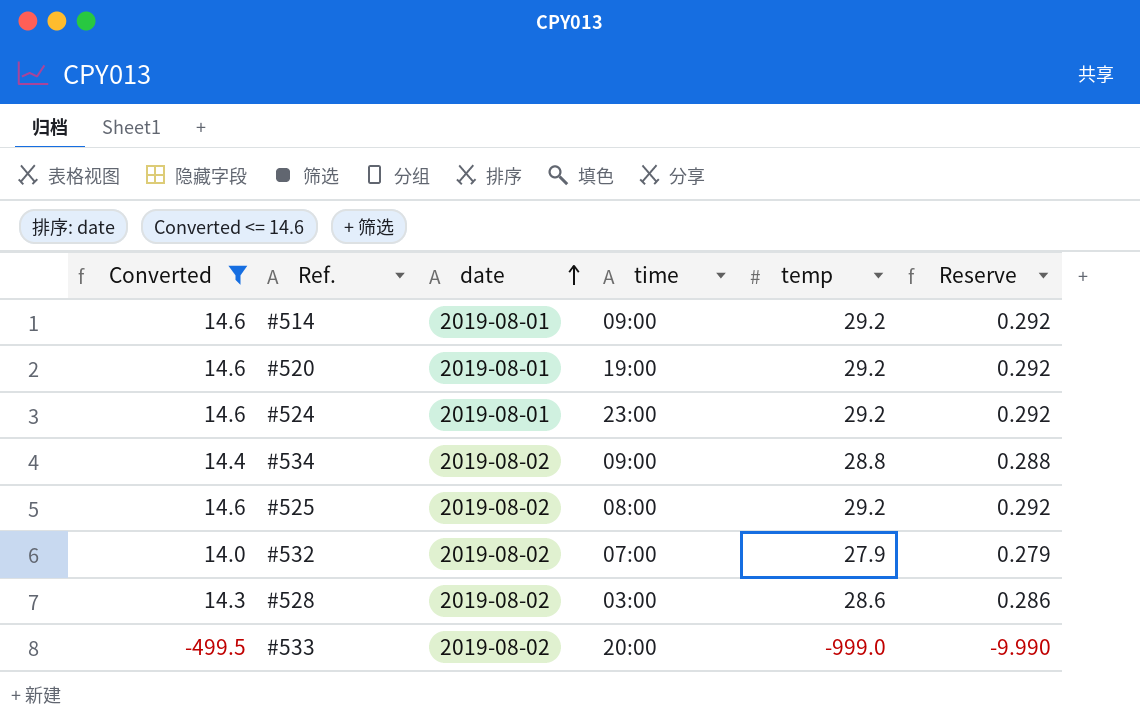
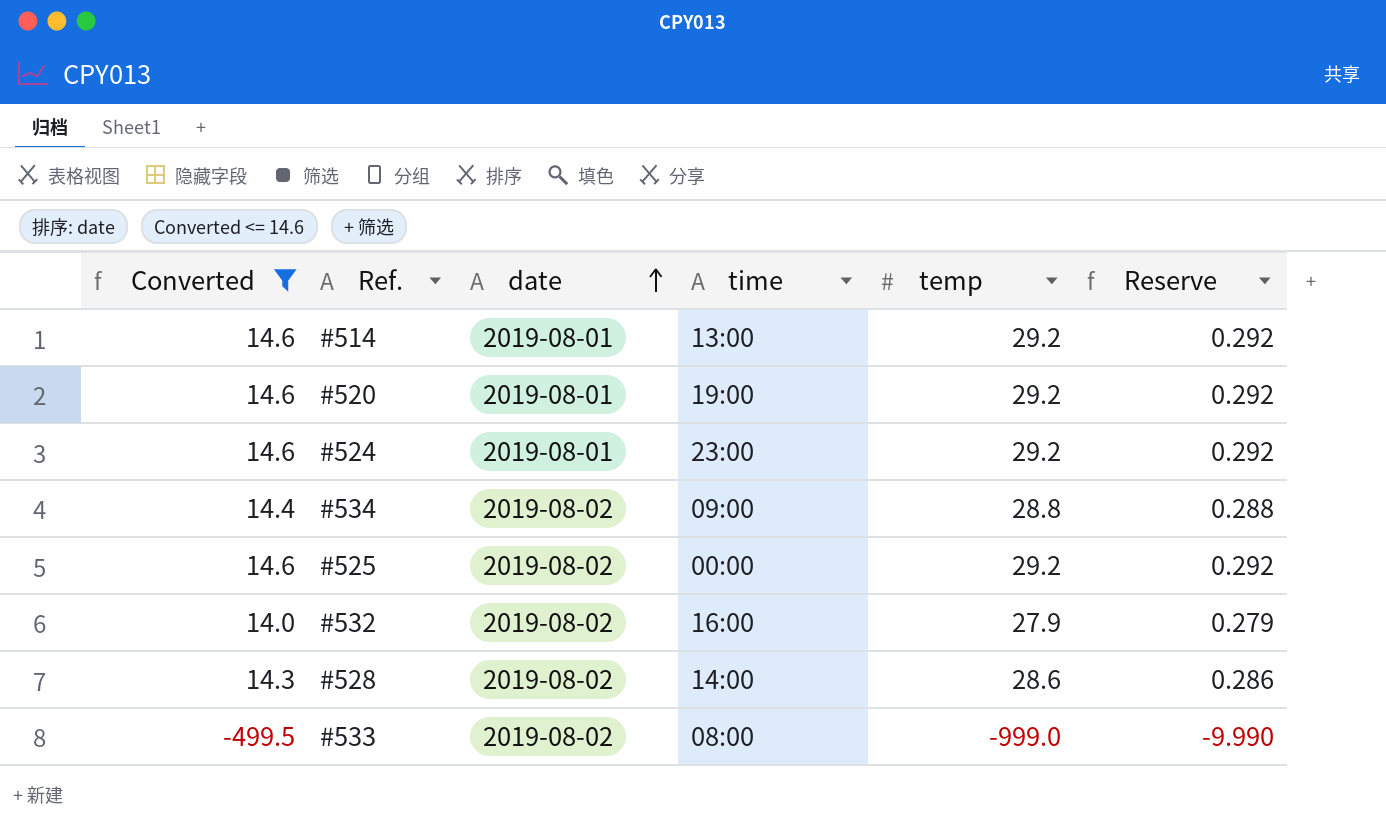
#514 | time: 09:00 -> 13:00
#525 | time: 08:00 -> 00:00
#532 | time: 07:00 -> 16:00
#528 | time: 03:00 -> 14:00
#533 | time: 20:00 -> 08:00

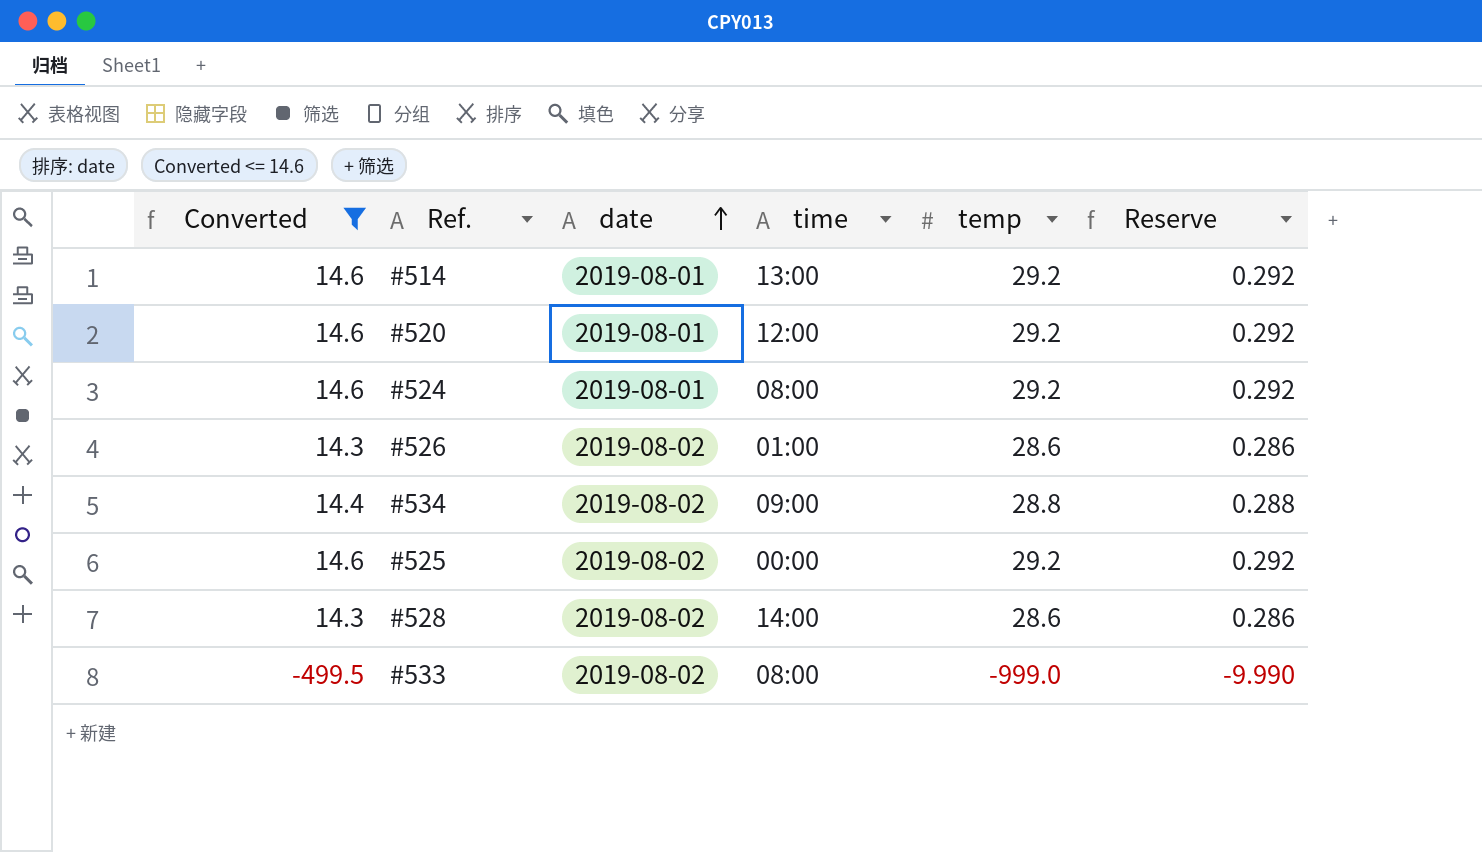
row #532: 14.0 | 2019-08-02 | 16:00 | 27.9 | 0.279 -> none
#520 | time: 19:00 -> 12:00
#524 | time: 23:00 -> 08:00
row #526: none -> 14.3 | 2019-08-02 | 01:00 | 28.6 | 0.286

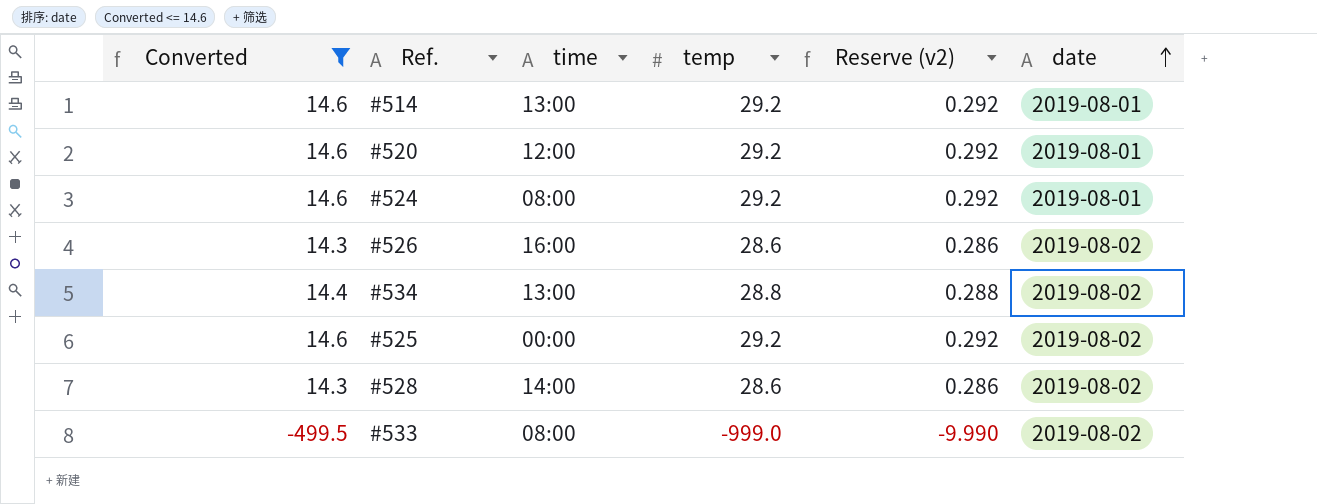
column name: Reserve -> Reserve (v2)
column date | position: 3 -> 6
#526 | time: 01:00 -> 16:00
#534 | time: 09:00 -> 13:00

